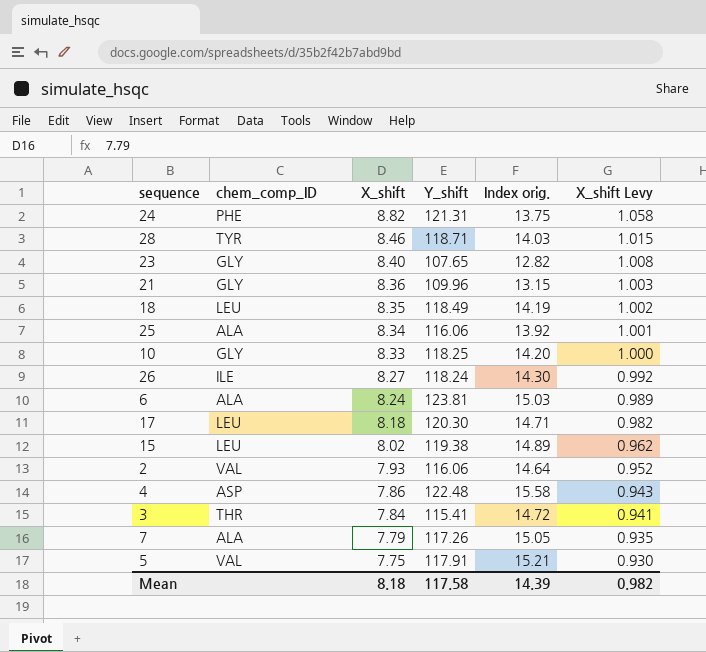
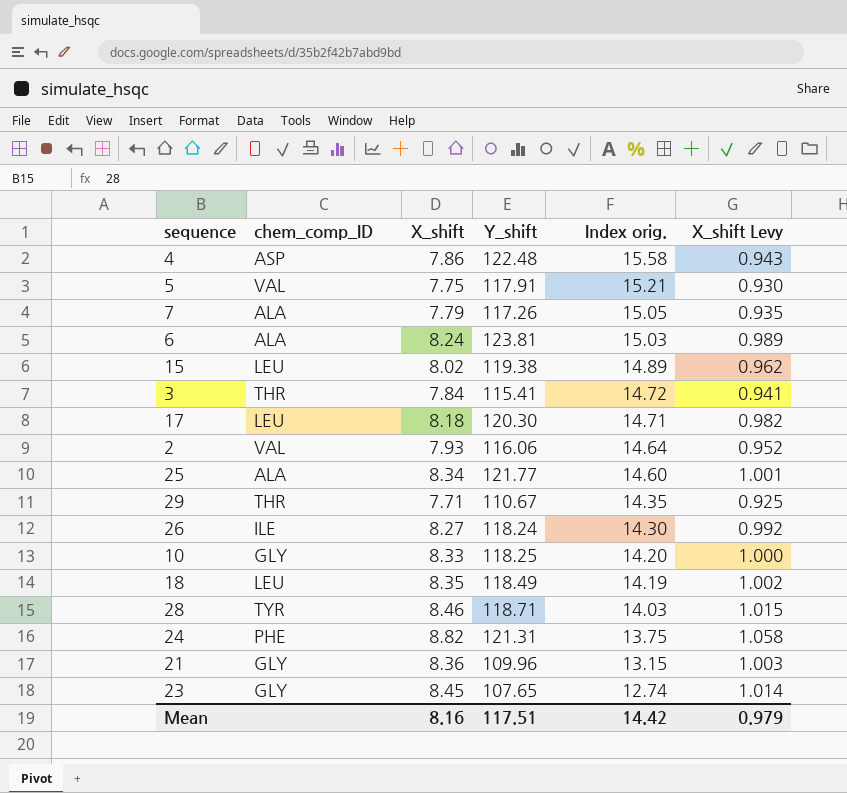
row order: X_shift descending -> Index orig. descending
25 | Y_shift: 116.06 -> 121.77
25 | Index orig.: 13.92 -> 14.60
row 29: none -> THR | 7.71 | 110.67 | 14.35 | 0.925
23 | X_shift: 8.40 -> 8.45
23 | Index orig.: 12.82 -> 12.74
23 | X_shift Levy: 1.008 -> 1.014
Mean | X_shift: 8.18 -> 8.16
Mean | Y_shift: 117.58 -> 117.51
Mean | Index orig.: 14.39 -> 14.42
Mean | X_shift Levy: 0.982 -> 0.979

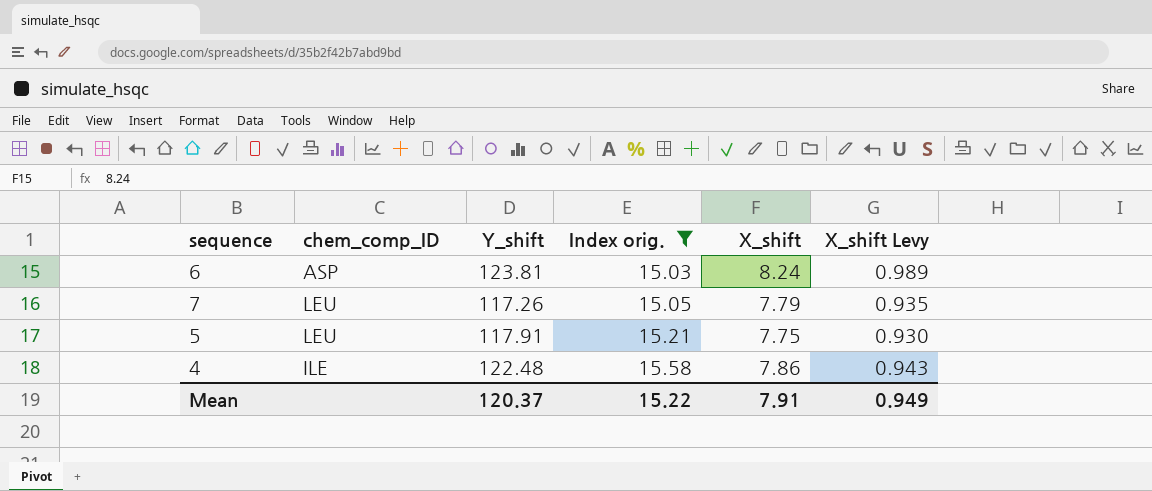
filter: none -> Index orig. >= 15.03
row order: Index orig. descending -> Index orig. ascending
column X_shift | position: 3 -> 5
6 | chem_comp_ID: ALA -> ASP
7 | chem_comp_ID: ALA -> LEU
5 | chem_comp_ID: VAL -> LEU
4 | chem_comp_ID: ASP -> ILE
Mean | Y_shift: 117.51 -> 120.37
Mean | Index orig.: 14.42 -> 15.22
Mean | X_shift: 8.16 -> 7.91
Mean | X_shift Levy: 0.979 -> 0.949

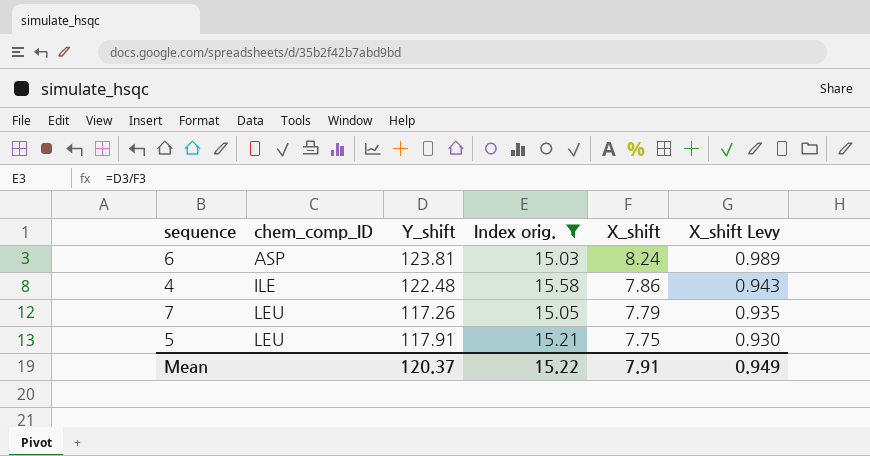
row order: Index orig. ascending -> chem_comp_ID ascending

